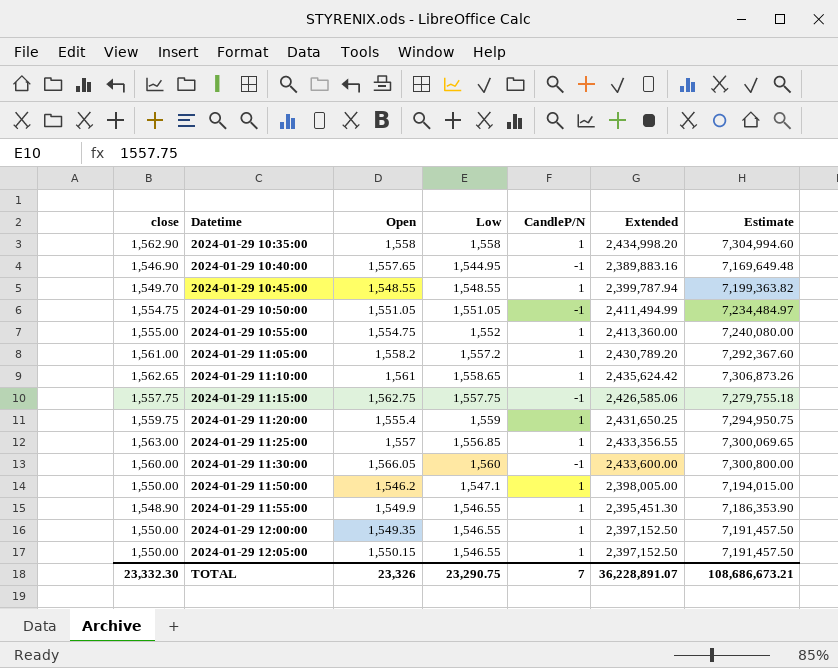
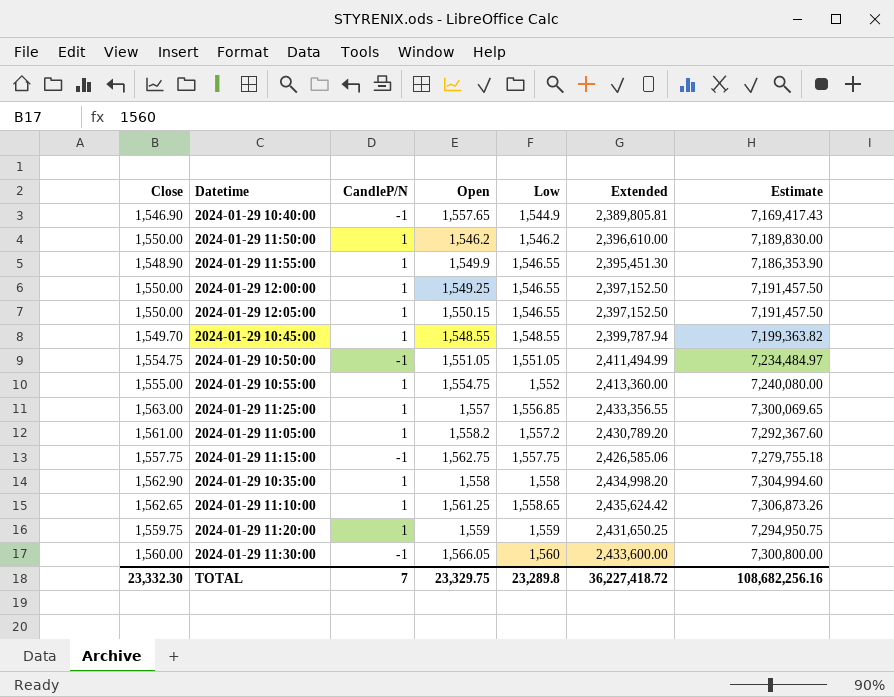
row order: Datetime ascending -> Low ascending
column name: close -> Close
column CandleP/N | position: 5 -> 3
2024-01-29 10:40:00 | Low: 1,544.95 -> 1,544.9
2024-01-29 10:40:00 | Extended: 2,389,883.16 -> 2,389,805.81
2024-01-29 10:40:00 | Estimate: 7,169,649.48 -> 7,169,417.43
2024-01-29 11:50:00 | Low: 1,547.1 -> 1,546.2
2024-01-29 11:50:00 | Extended: 2,398,005.00 -> 2,396,610.00
2024-01-29 11:50:00 | Estimate: 7,194,015.00 -> 7,189,830.00
2024-01-29 12:00:00 | Open: 1,549.35 -> 1,549.25
2024-01-29 11:10:00 | Open: 1,561 -> 1,561.25
2024-01-29 11:20:00 | Open: 1,555.4 -> 1,559
TOTAL | Open: 23,326 -> 23,329.75
TOTAL | Low: 23,290.75 -> 23,289.8
TOTAL | Extended: 36,228,891.07 -> 36,227,418.72
TOTAL | Estimate: 108,686,673.21 -> 108,682,256.16

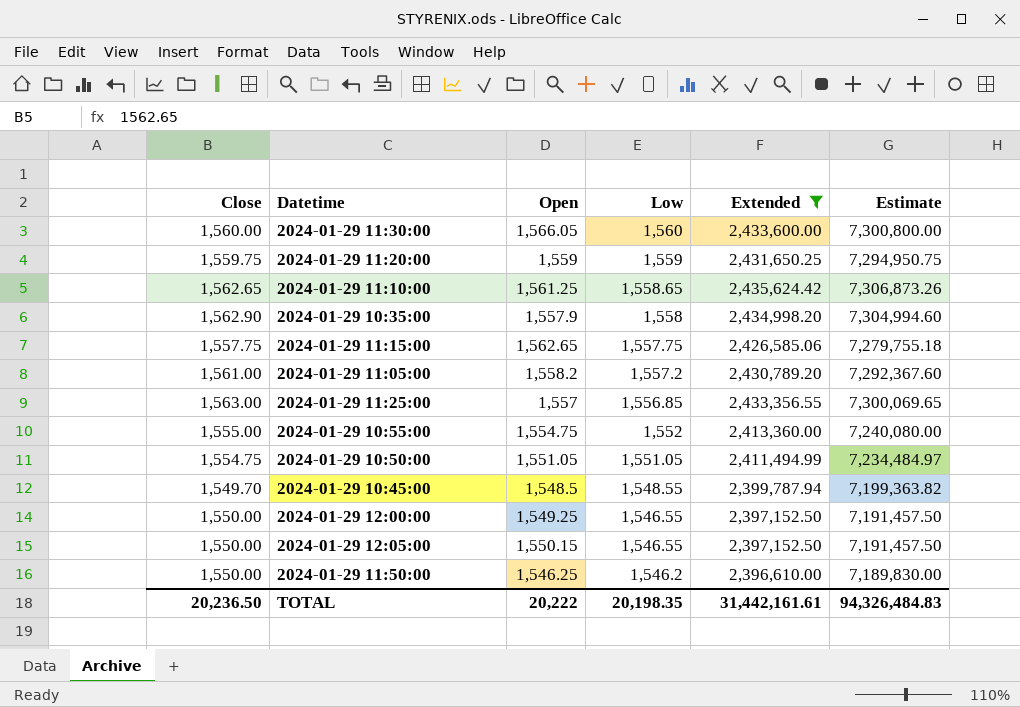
filter: none -> Extended >= 2,396,610.00
row order: Low ascending -> Low descending
column CandleP/N | position: 3 -> none
2024-01-29 10:35:00 | Open: 1,558 -> 1,557.9
2024-01-29 11:15:00 | Open: 1,562.75 -> 1,562.65
2024-01-29 10:45:00 | Open: 1,548.55 -> 1,548.5
2024-01-29 11:50:00 | Open: 1,546.2 -> 1,546.25
TOTAL | Close: 23,332.30 -> 20,236.50
TOTAL | Open: 23,329.75 -> 20,222
TOTAL | Low: 23,289.8 -> 20,198.35
TOTAL | Extended: 36,227,418.72 -> 31,442,161.61
TOTAL | Estimate: 108,682,256.16 -> 94,326,484.83

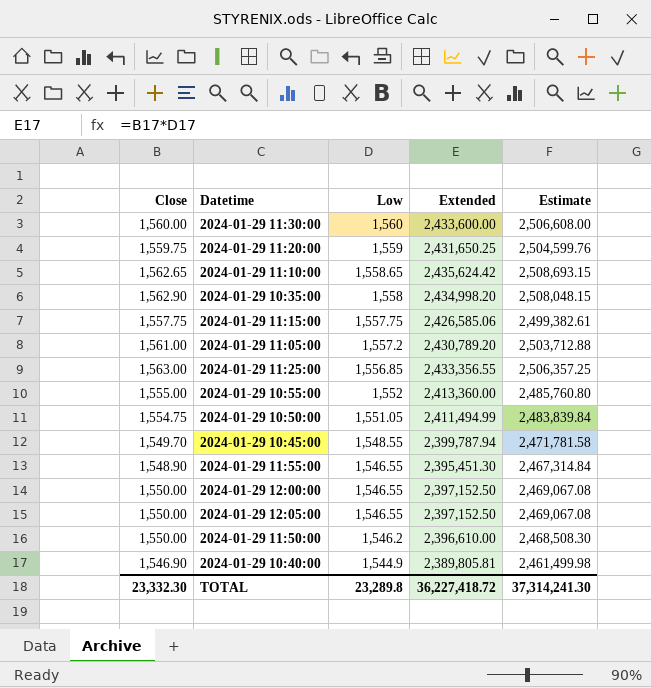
filter: Extended >= 2,396,610.00 -> none
column Open | position: 3 -> none
column Estimate | formula: [Extended] * 3 -> [Extended] * 1.03
TOTAL | Close: 20,236.50 -> 23,332.30
TOTAL | Low: 20,198.35 -> 23,289.8
TOTAL | Extended: 31,442,161.61 -> 36,227,418.72
TOTAL | Estimate: 94,326,484.83 -> 37,314,241.30

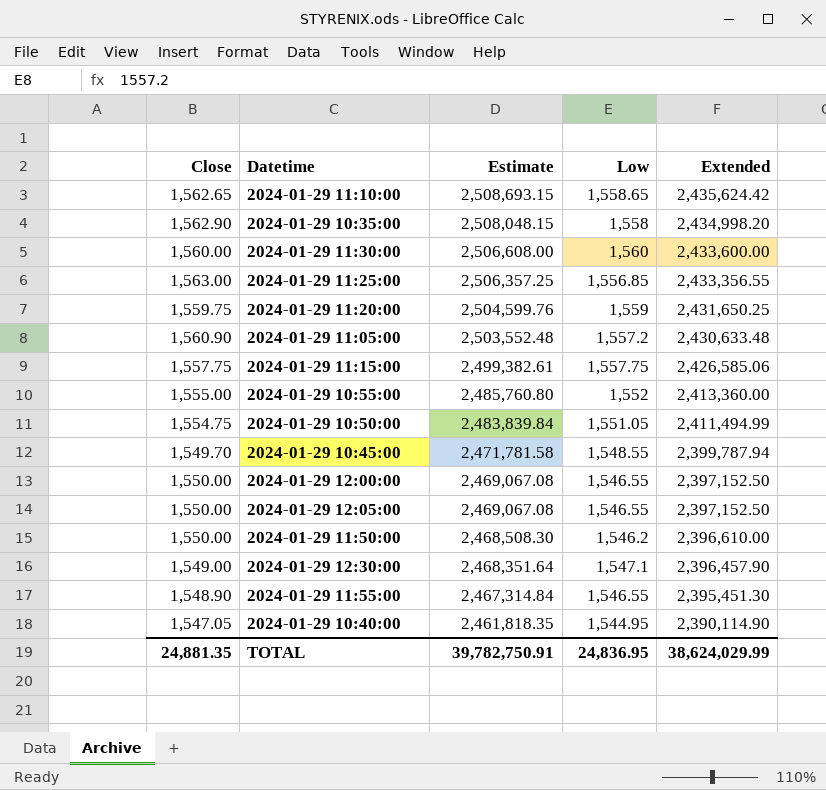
row order: Low descending -> Estimate descending
column Estimate | position: 5 -> 3
2024-01-29 11:05:00 | Close: 1,561.00 -> 1,560.90
2024-01-29 11:05:00 | Estimate: 2,503,712.88 -> 2,503,552.48
2024-01-29 11:05:00 | Extended: 2,430,789.20 -> 2,430,633.48
row 2024-01-29 12:30:00: none -> 1,549.00 | 2,468,351.64 | 1,547.1 | 2,396,457.90
2024-01-29 10:40:00 | Close: 1,546.90 -> 1,547.05
2024-01-29 10:40:00 | Estimate: 2,461,499.98 -> 2,461,818.35
2024-01-29 10:40:00 | Low: 1,544.9 -> 1,544.95
2024-01-29 10:40:00 | Extended: 2,389,805.81 -> 2,390,114.90
TOTAL | Close: 23,332.30 -> 24,881.35
TOTAL | Estimate: 37,314,241.30 -> 39,782,750.91
TOTAL | Low: 23,289.8 -> 24,836.95
TOTAL | Extended: 36,227,418.72 -> 38,624,029.99

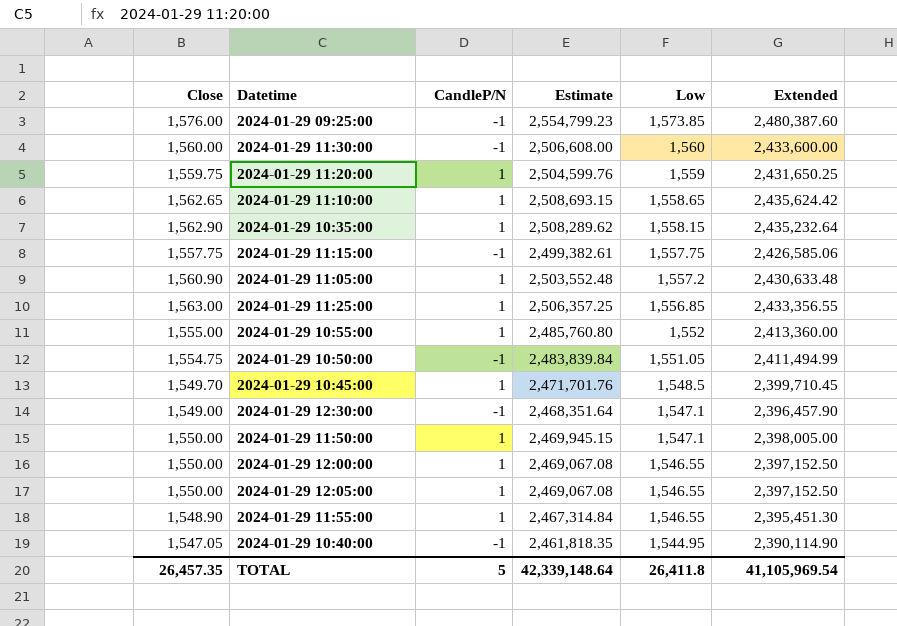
row order: Estimate descending -> Low descending
column CandleP/N | position: none -> 3
row 2024-01-29 09:25:00: none -> 1,576.00 | -1 | 2,554,799.23 | 1,573.85 | 2,480,387.60
2024-01-29 10:35:00 | Estimate: 2,508,048.15 -> 2,508,289.62
2024-01-29 10:35:00 | Low: 1,558 -> 1,558.15
2024-01-29 10:35:00 | Extended: 2,434,998.20 -> 2,435,232.64
2024-01-29 10:45:00 | Estimate: 2,471,781.58 -> 2,471,701.76
2024-01-29 10:45:00 | Low: 1,548.55 -> 1,548.5
2024-01-29 10:45:00 | Extended: 2,399,787.94 -> 2,399,710.45
2024-01-29 11:50:00 | Estimate: 2,468,508.30 -> 2,469,945.15
2024-01-29 11:50:00 | Low: 1,546.2 -> 1,547.1
2024-01-29 11:50:00 | Extended: 2,396,610.00 -> 2,398,005.00
TOTAL | Close: 24,881.35 -> 26,457.35
TOTAL | Estimate: 39,782,750.91 -> 42,339,148.64
TOTAL | Low: 24,836.95 -> 26,411.8
TOTAL | Extended: 38,624,029.99 -> 41,105,969.54

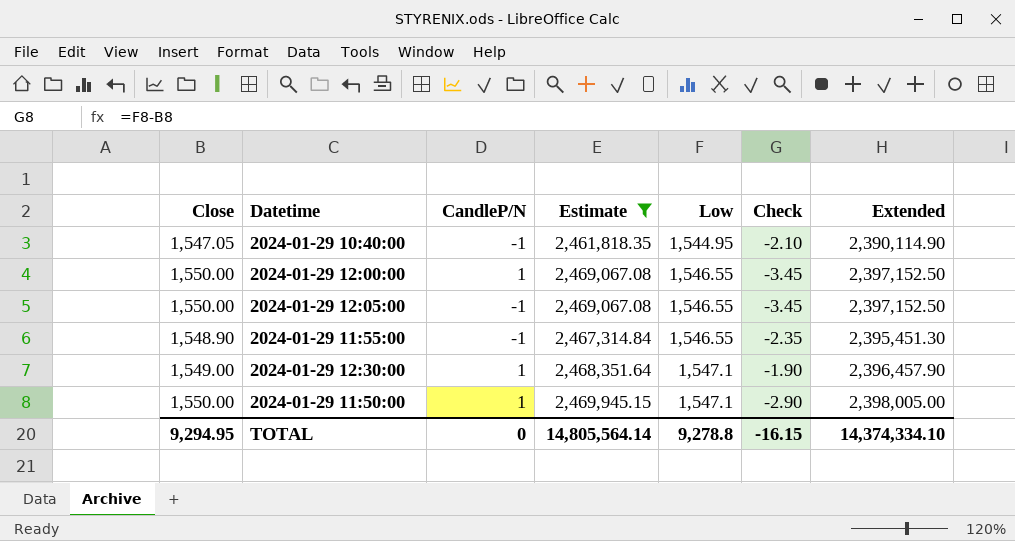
filter: none -> Estimate <= 2,469,945.15
row order: Low descending -> Low ascending
column Check | formula: none -> [Low] - [Close]
2024-01-29 12:05:00 | CandleP/N: 1 -> -1
2024-01-29 11:55:00 | CandleP/N: 1 -> -1
2024-01-29 12:30:00 | CandleP/N: -1 -> 1
TOTAL | Close: 26,457.35 -> 9,294.95
TOTAL | CandleP/N: 5 -> 0
TOTAL | Estimate: 42,339,148.64 -> 14,805,564.14
TOTAL | Low: 26,411.8 -> 9,278.8
TOTAL | Extended: 41,105,969.54 -> 14,374,334.10

